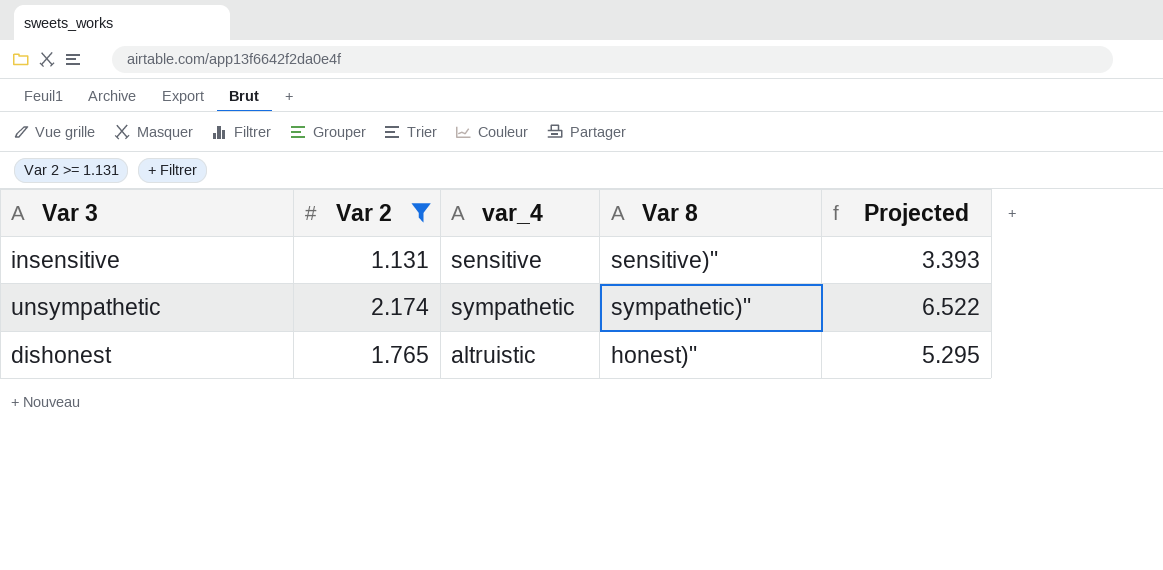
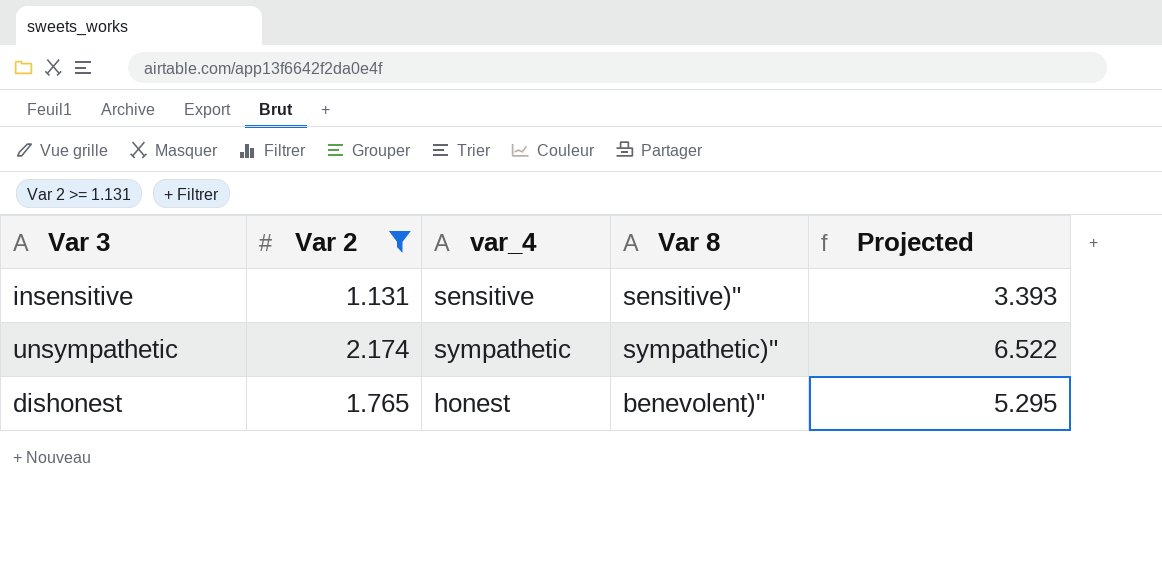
dishonest | var_4: altruistic -> honest
dishonest | Var 8: honest)" -> benevolent)"

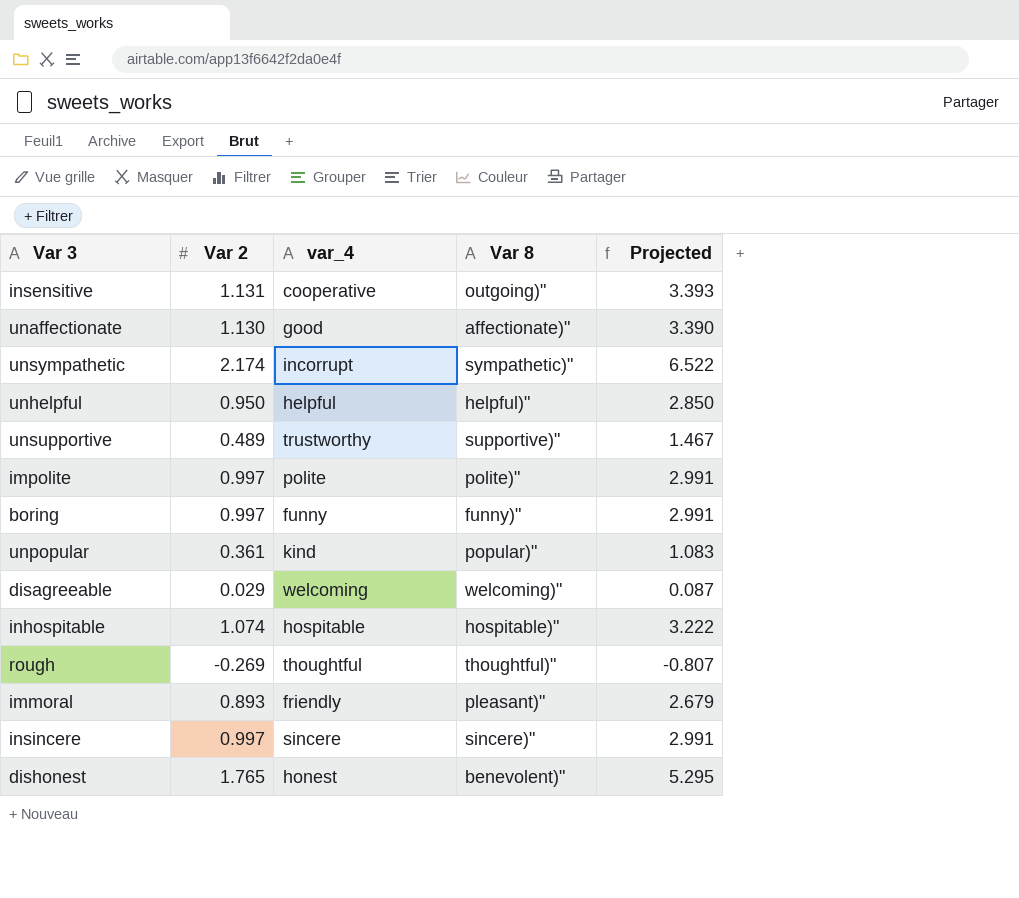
filter: Var 2 >= 1.131 -> none
insensitive | var_4: sensitive -> cooperative
insensitive | Var 8: sensitive)" -> outgoing)"
unsympathetic | var_4: sympathetic -> incorrupt

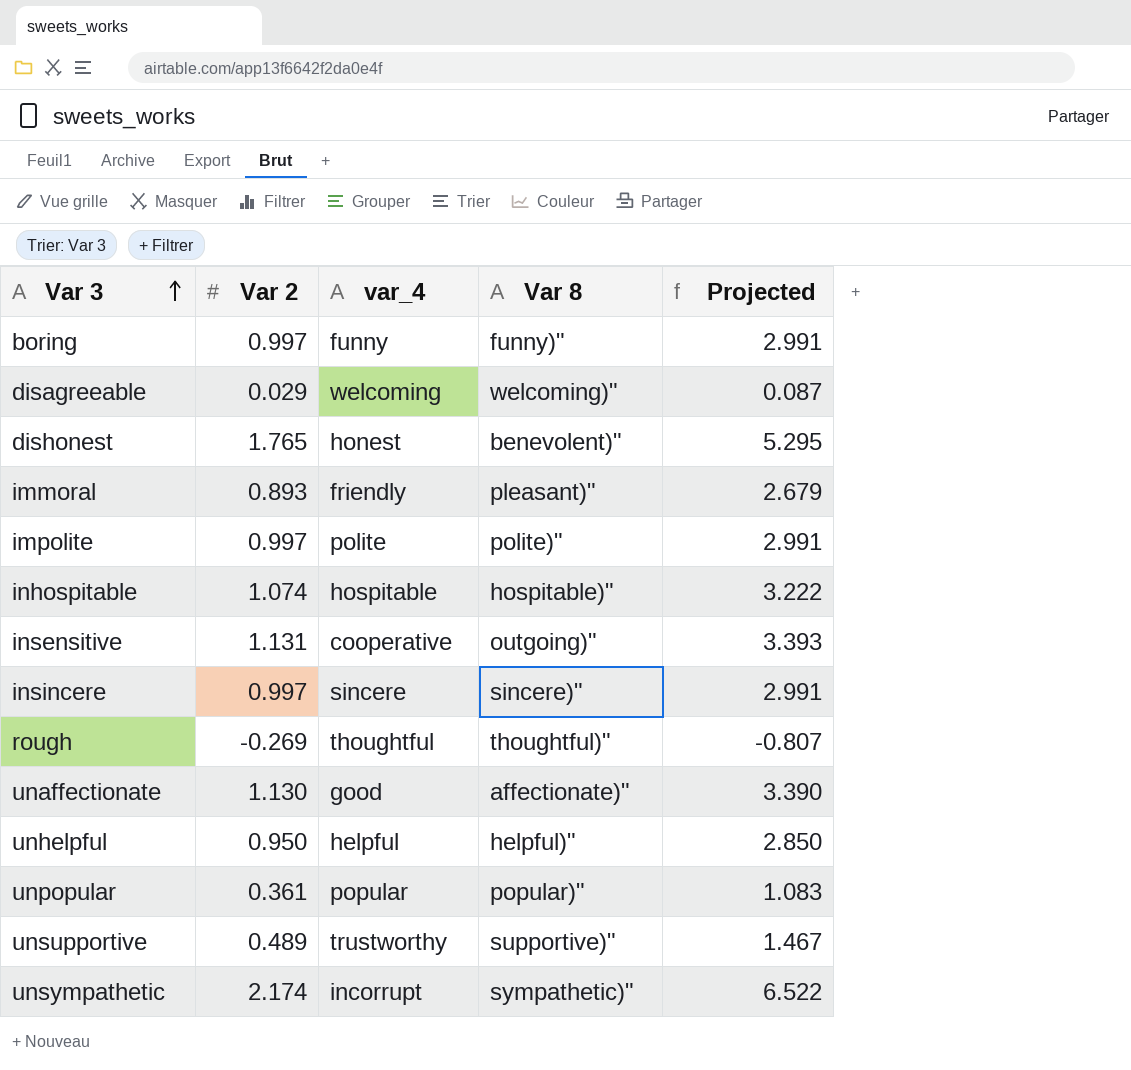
row order: none -> Var 3 ascending
unpopular | var_4: kind -> popular

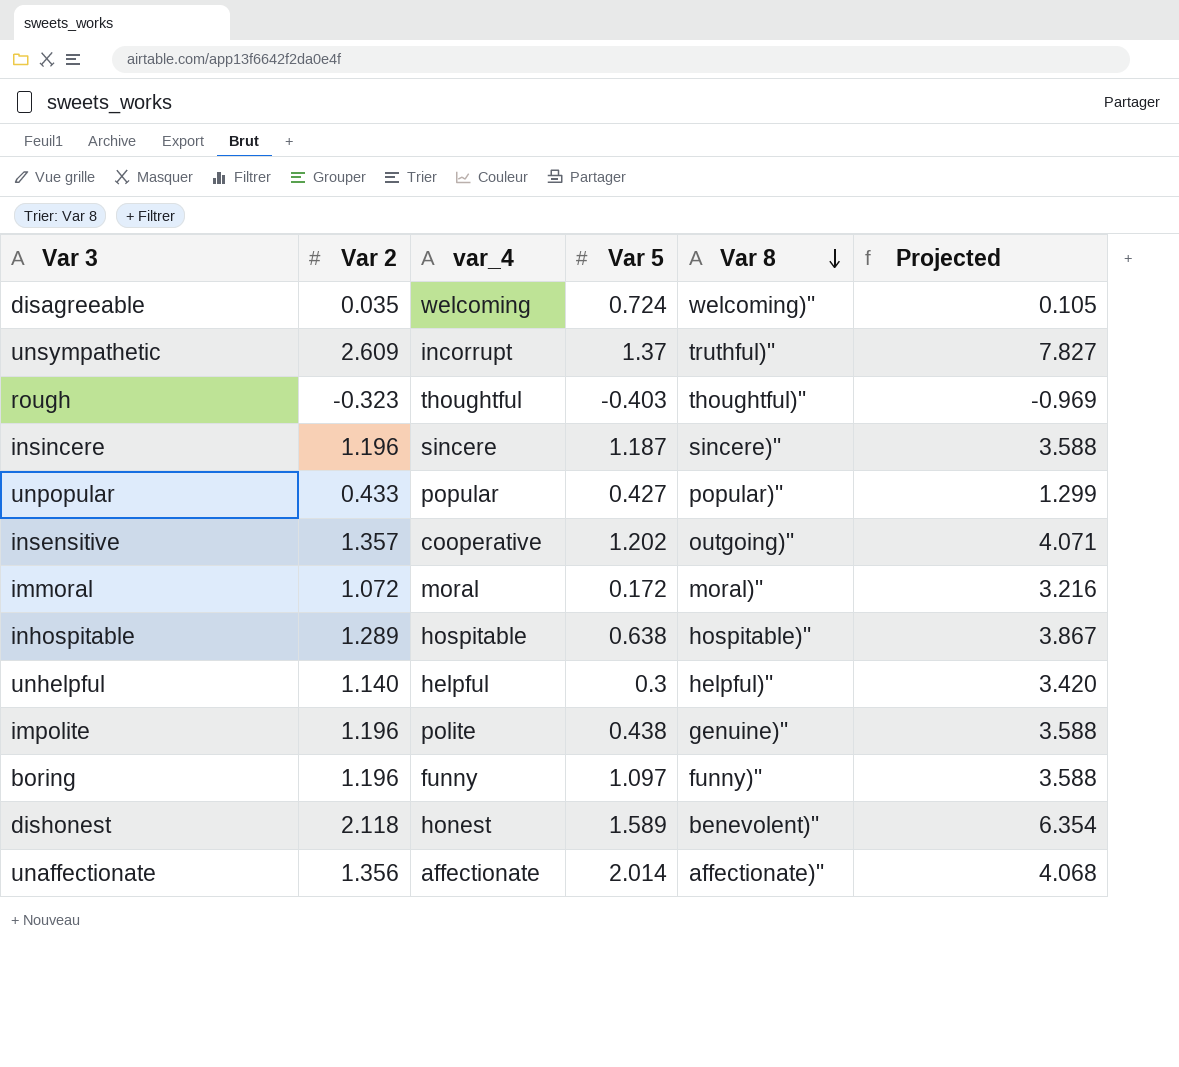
row order: Var 3 ascending -> Var 8 descending
column Var 5 | position: none -> 4
row unsupportive: 0.489 | trustworthy | supportive)" | 1.467 -> none
disagreeable | Var 2: 0.029 -> 0.035
disagreeable | Projected: 0.087 -> 0.105
unsympathetic | Var 2: 2.174 -> 2.609
unsympathetic | Var 8: sympathetic)" -> truthful)"
unsympathetic | Projected: 6.522 -> 7.827
rough | Var 2: -0.269 -> -0.323
rough | Projected: -0.807 -> -0.969
insincere | Var 2: 0.997 -> 1.196
insincere | Projected: 2.991 -> 3.588
unpopular | Var 2: 0.361 -> 0.433
unpopular | Projected: 1.083 -> 1.299
insensitive | Var 2: 1.131 -> 1.357
insensitive | Projected: 3.393 -> 4.071
immoral | Var 2: 0.893 -> 1.072
immoral | var_4: friendly -> moral
immoral | Var 8: pleasant)" -> moral)"
immoral | Projected: 2.679 -> 3.216
inhospitable | Var 2: 1.074 -> 1.289
inhospitable | Projected: 3.222 -> 3.867
unhelpful | Var 2: 0.950 -> 1.140
unhelpful | Projected: 2.850 -> 3.420
impolite | Var 2: 0.997 -> 1.196
impolite | Var 8: polite)" -> genuine)"
impolite | Projected: 2.991 -> 3.588
boring | Var 2: 0.997 -> 1.196
boring | Projected: 2.991 -> 3.588
dishonest | Var 2: 1.765 -> 2.118
dishonest | Projected: 5.295 -> 6.354
unaffectionate | Var 2: 1.130 -> 1.356
unaffectionate | var_4: good -> affectionate
unaffectionate | Projected: 3.390 -> 4.068

